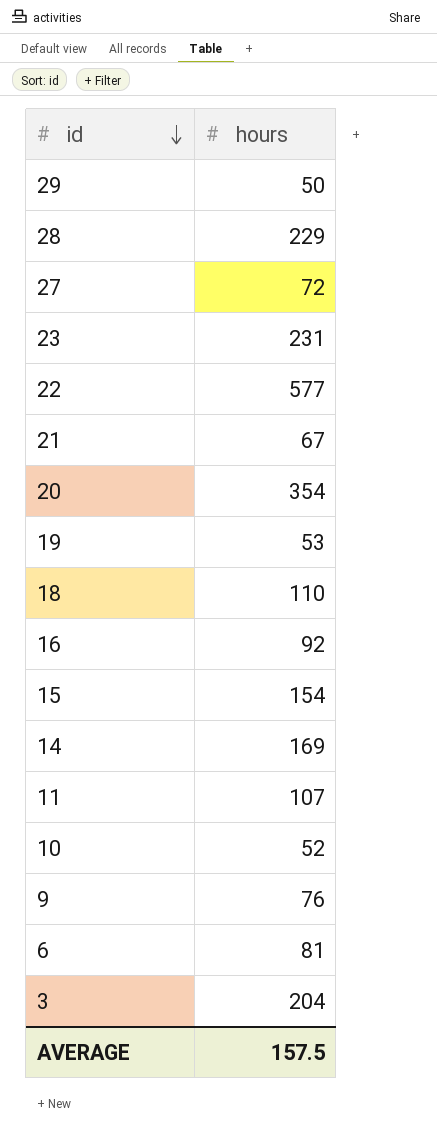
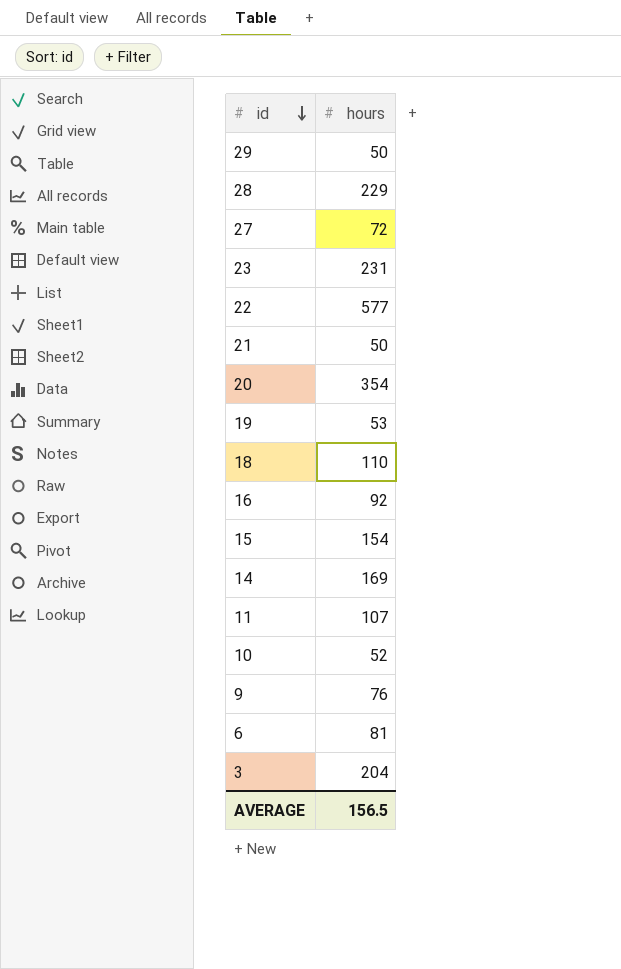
21 | hours: 67 -> 50
AVERAGE | hours: 157.5 -> 156.5

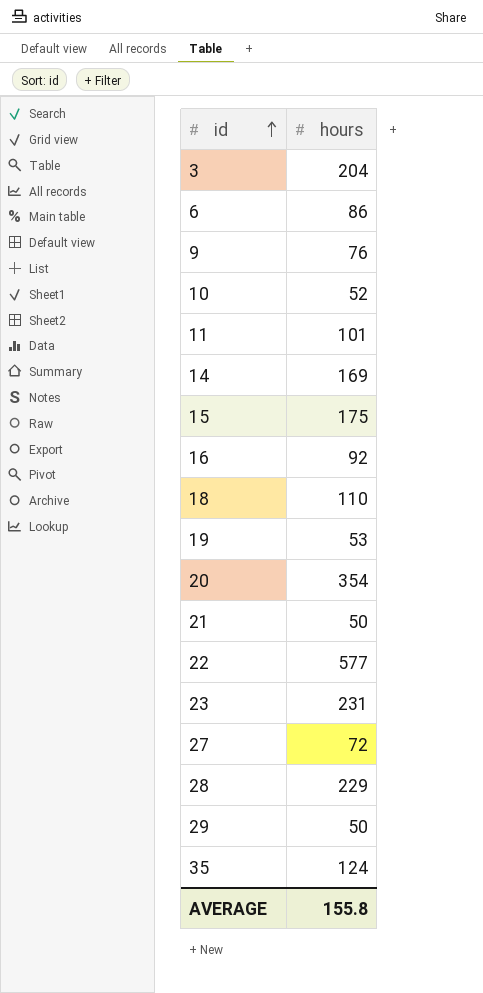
row order: id descending -> id ascending
6 | hours: 81 -> 86
11 | hours: 107 -> 101
15 | hours: 154 -> 175
row 35: none -> 124
AVERAGE | hours: 156.5 -> 155.8

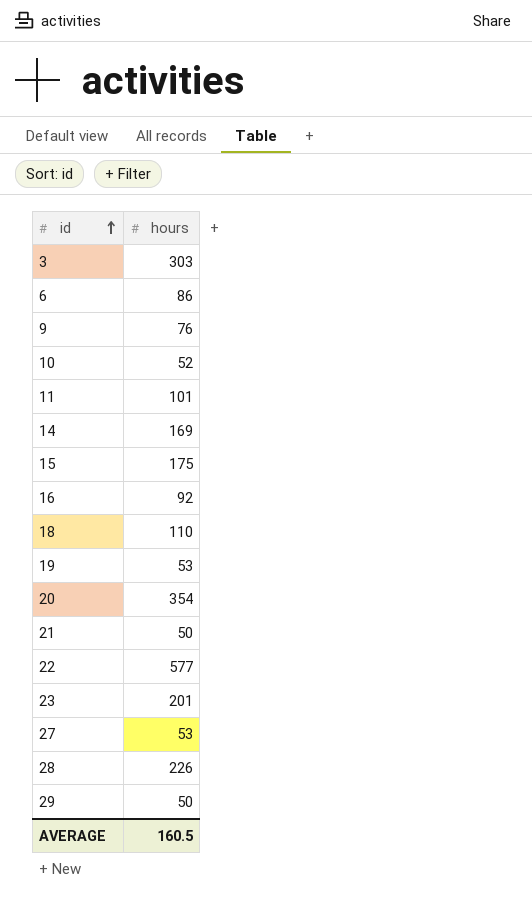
row 35: 124 -> none
3 | hours: 204 -> 303
23 | hours: 231 -> 201
27 | hours: 72 -> 53
28 | hours: 229 -> 226
AVERAGE | hours: 155.8 -> 160.5

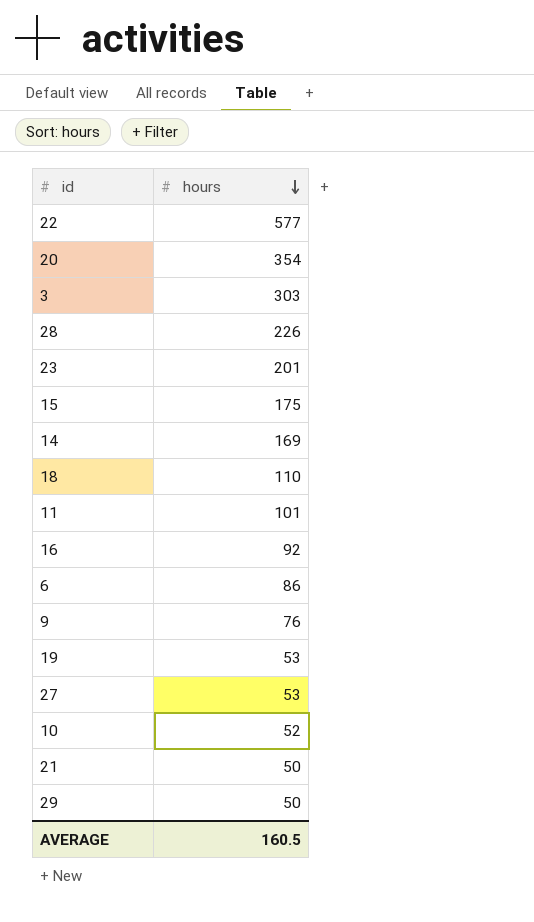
row order: id ascending -> hours descending

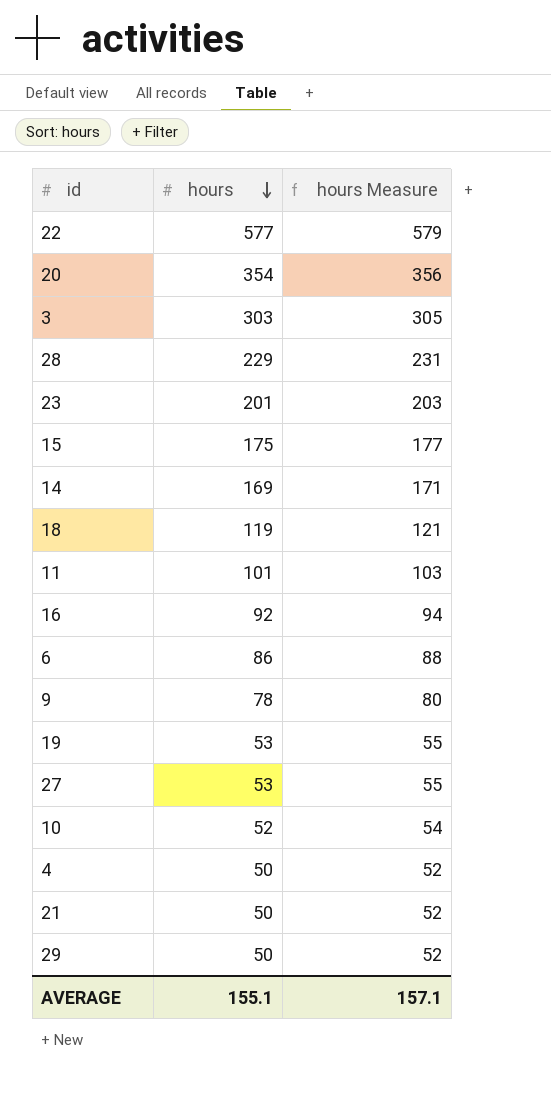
column hours Measure | formula: none -> [hours] + 2
28 | hours: 226 -> 229
18 | hours: 110 -> 119
9 | hours: 76 -> 78
row 4: none -> 50 | 52
AVERAGE | hours: 160.5 -> 155.1

